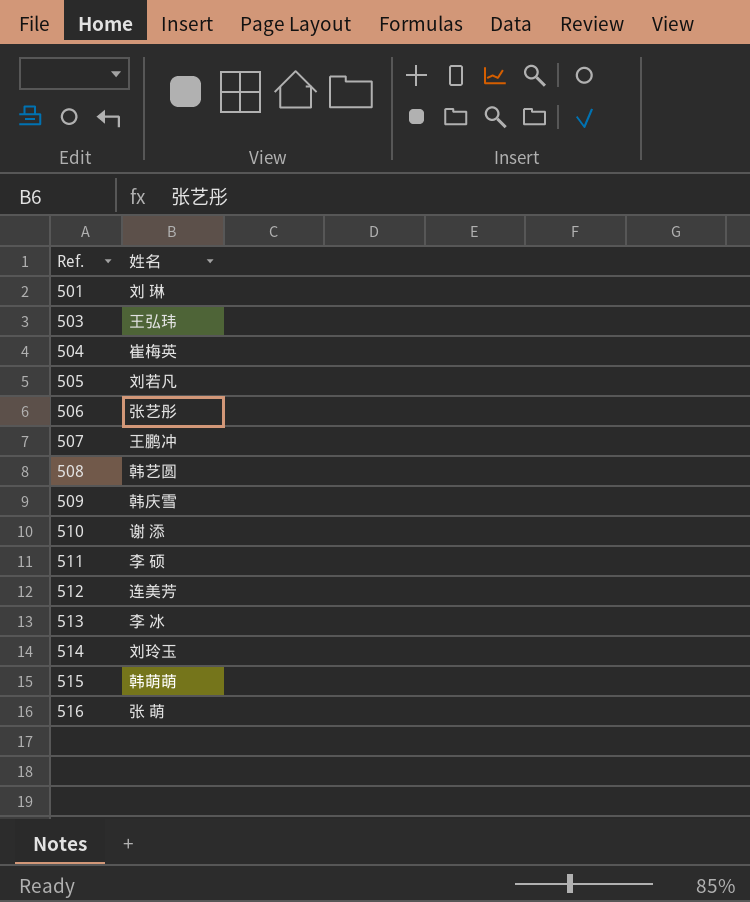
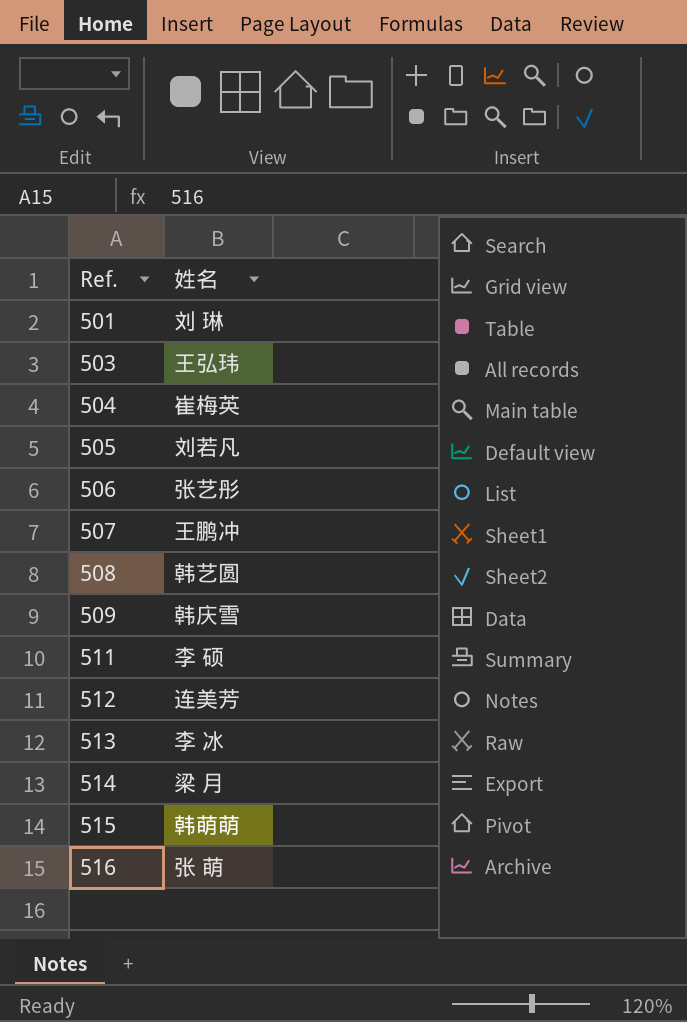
row 510: 谢 添 -> none
514 | 姓名: 刘玲玉 -> 梁 月

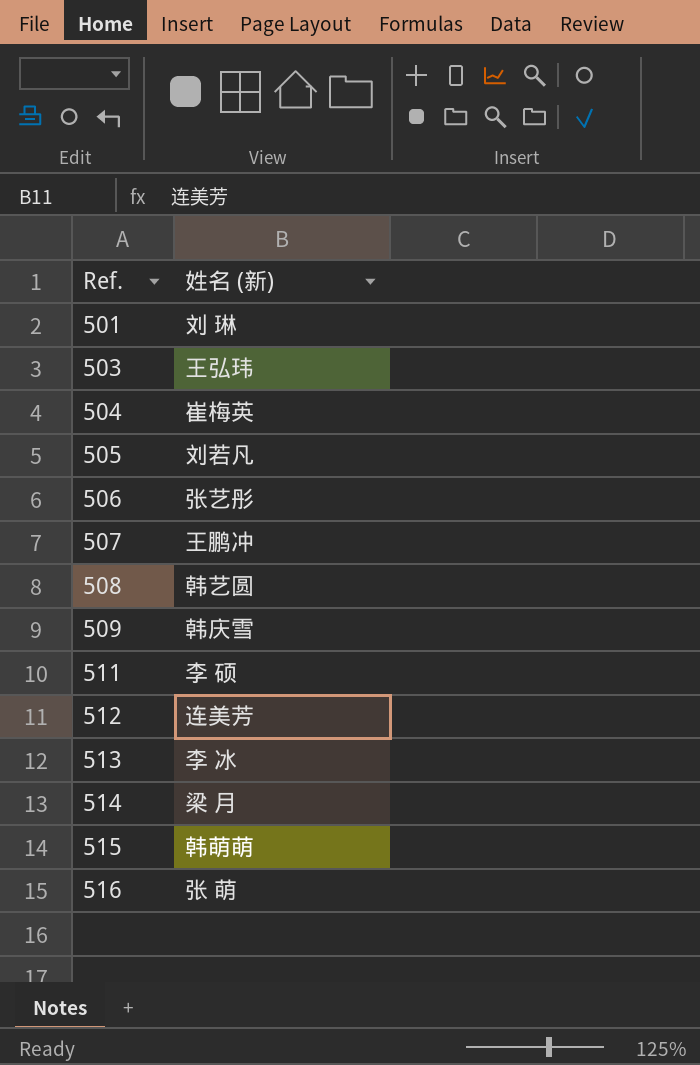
column name: 姓名 -> 姓名 (新)

